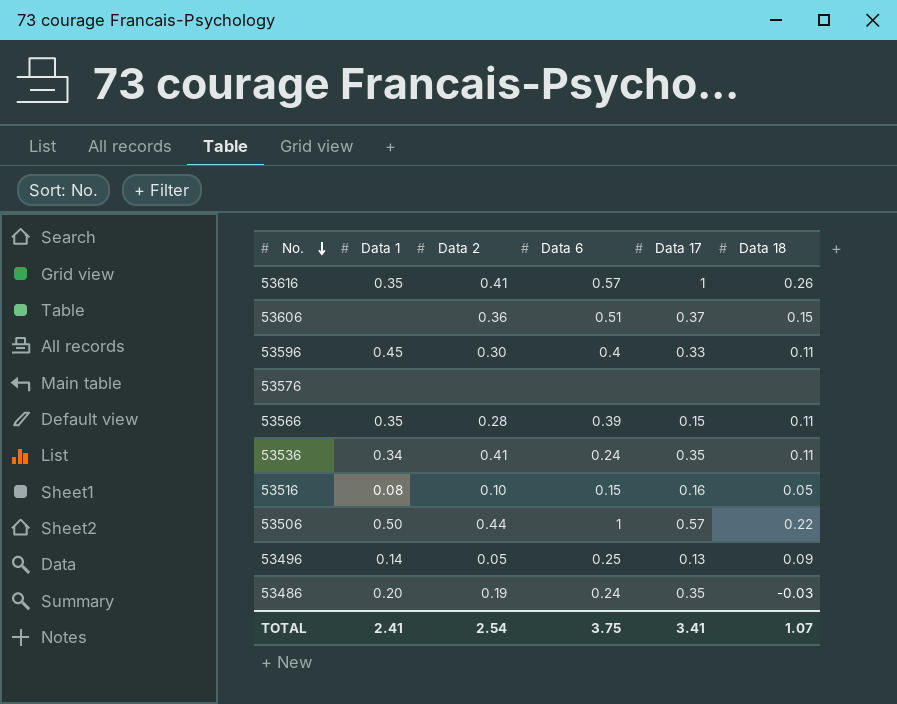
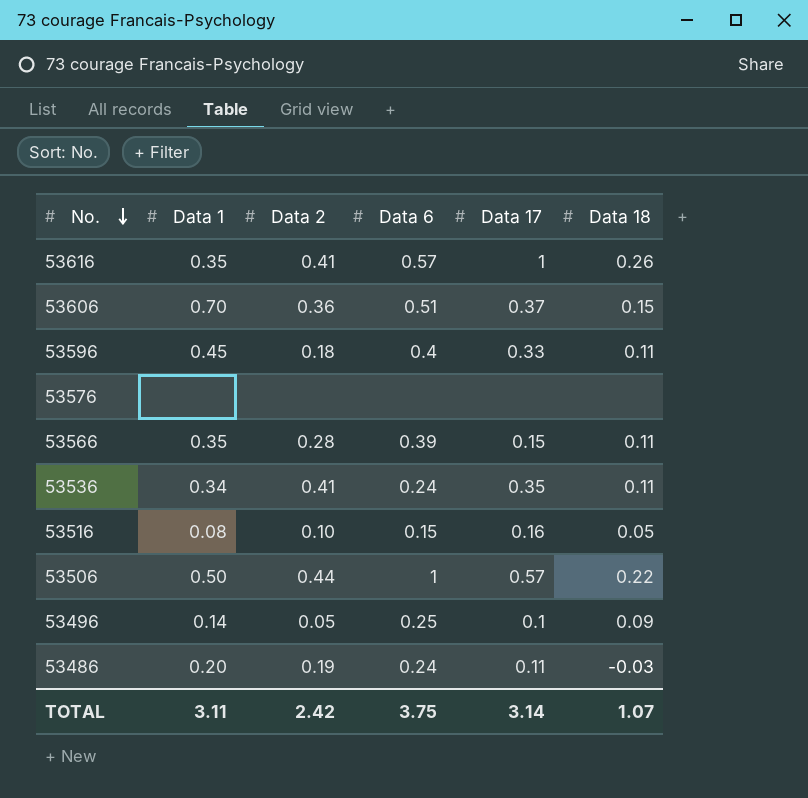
53606 | Data 1: none -> 0.70
53596 | Data 2: 0.30 -> 0.18
53496 | Data 17: 0.13 -> 0.1
53486 | Data 17: 0.35 -> 0.11
TOTAL | Data 1: 2.41 -> 3.11
TOTAL | Data 2: 2.54 -> 2.42
TOTAL | Data 17: 3.41 -> 3.14

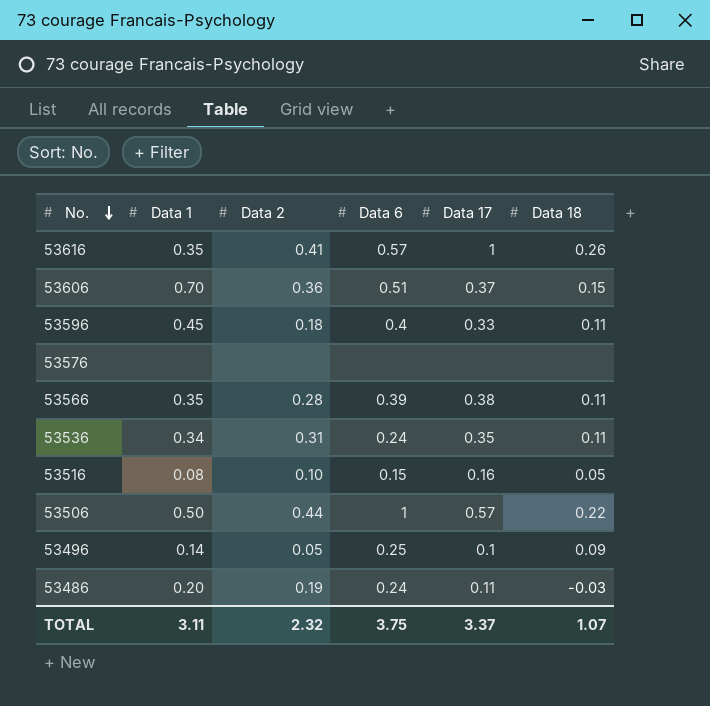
53566 | Data 17: 0.15 -> 0.38
53536 | Data 2: 0.41 -> 0.31
TOTAL | Data 2: 2.42 -> 2.32
TOTAL | Data 17: 3.14 -> 3.37

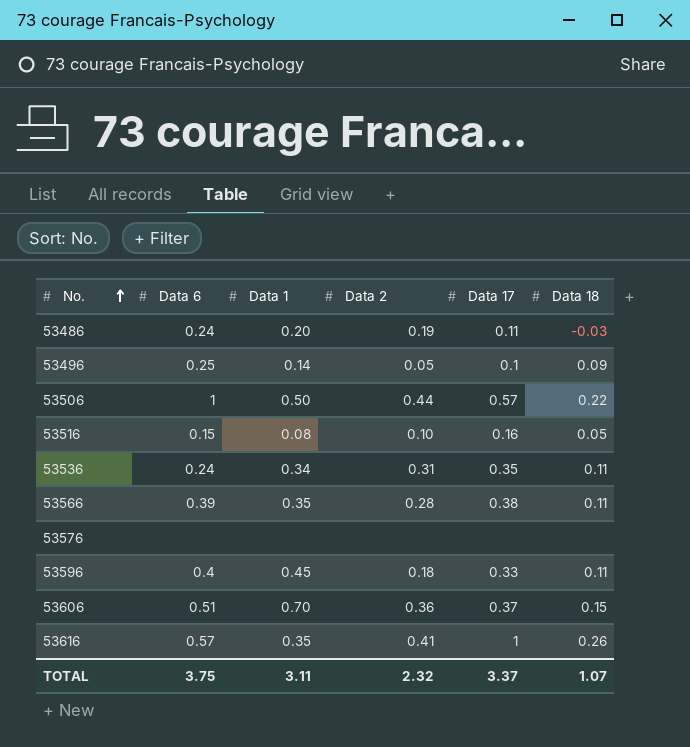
row order: No. descending -> No. ascending
column Data 6 | position: 4 -> 2

